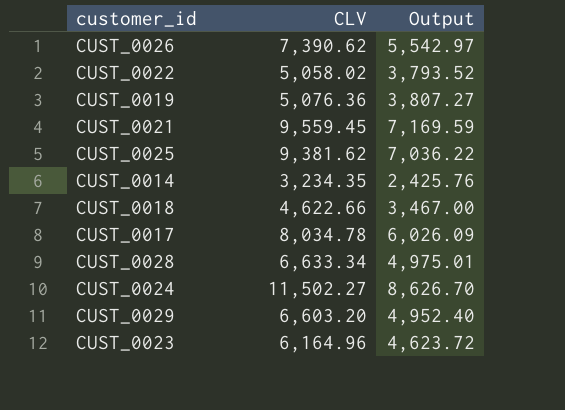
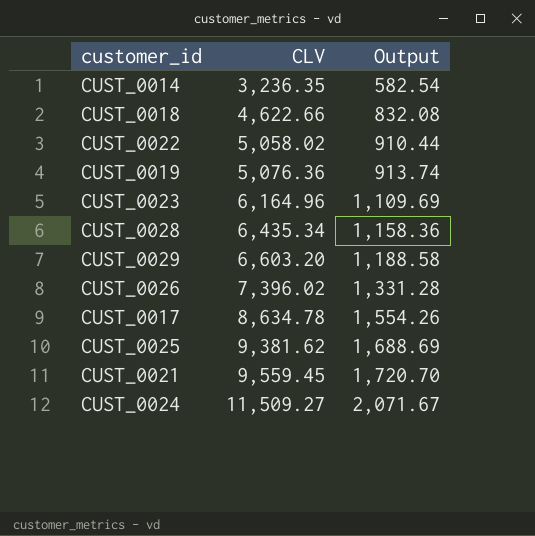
row order: none -> CLV ascending
column Output | formula: [CLV] * 0.75 -> [CLV] * 0.18
CUST_0014 | CLV: 3,234.35 -> 3,236.35
CUST_0028 | CLV: 6,633.34 -> 6,435.34
CUST_0026 | CLV: 7,390.62 -> 7,396.02
CUST_0017 | CLV: 8,034.78 -> 8,634.78
CUST_0024 | CLV: 11,502.27 -> 11,509.27

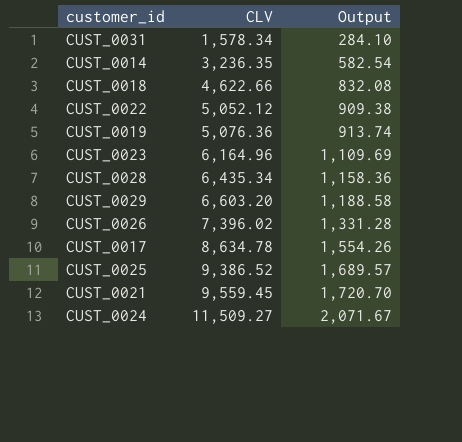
row CUST_0031: none -> 1,578.34 | 284.10
CUST_0022 | CLV: 5,058.02 -> 5,052.12
CUST_0022 | Output: 910.44 -> 909.38
CUST_0025 | CLV: 9,381.62 -> 9,386.52
CUST_0025 | Output: 1,688.69 -> 1,689.57

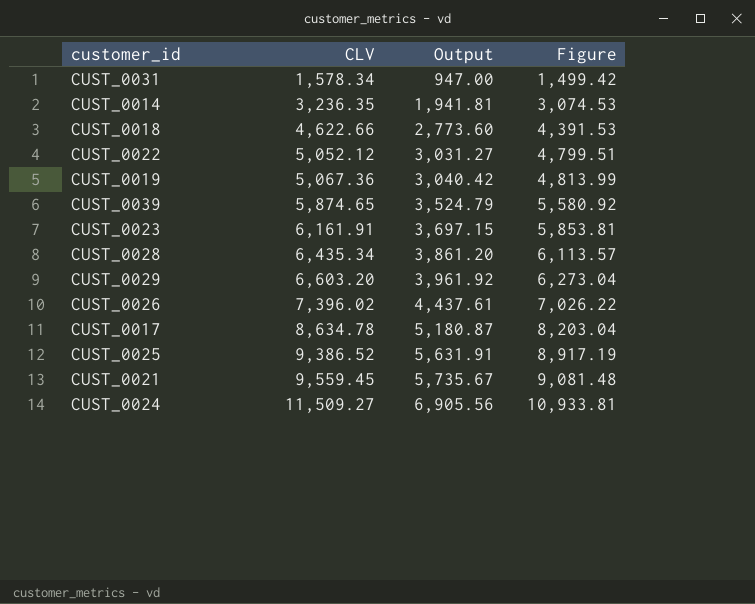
column Output | formula: [CLV] * 0.18 -> [CLV] * 0.6
column Figure | formula: none -> [CLV] * 0.95
CUST_0019 | CLV: 5,076.36 -> 5,067.36
row CUST_0039: none -> 5,874.65 | 3,524.79 | 5,580.92
CUST_0023 | CLV: 6,164.96 -> 6,161.91

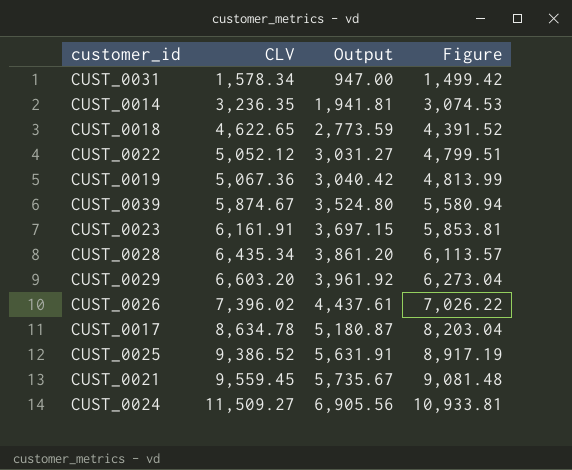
CUST_0018 | CLV: 4,622.66 -> 4,622.65
CUST_0018 | Output: 2,773.60 -> 2,773.59
CUST_0018 | Figure: 4,391.53 -> 4,391.52
CUST_0039 | CLV: 5,874.65 -> 5,874.67
CUST_0039 | Output: 3,524.79 -> 3,524.80
CUST_0039 | Figure: 5,580.92 -> 5,580.94

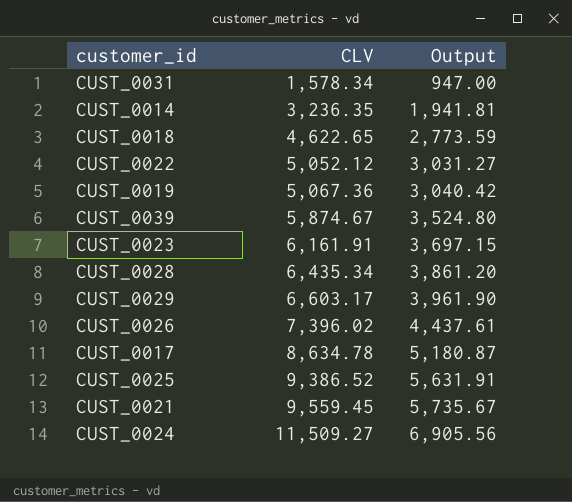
column Figure | formula: [CLV] * 0.95 -> none
CUST_0029 | CLV: 6,603.20 -> 6,603.17
CUST_0029 | Output: 3,961.92 -> 3,961.90

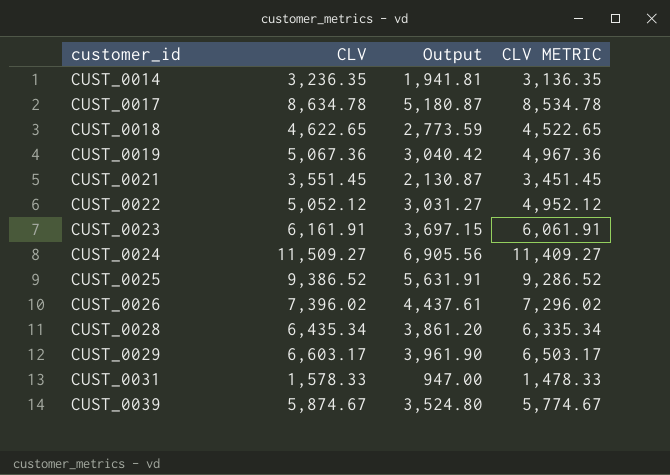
row order: CLV ascending -> customer_id ascending
column CLV METRIC | formula: none -> [CLV] - 100
CUST_0021 | CLV: 9,559.45 -> 3,551.45
CUST_0021 | Output: 5,735.67 -> 2,130.87
CUST_0031 | CLV: 1,578.34 -> 1,578.33

